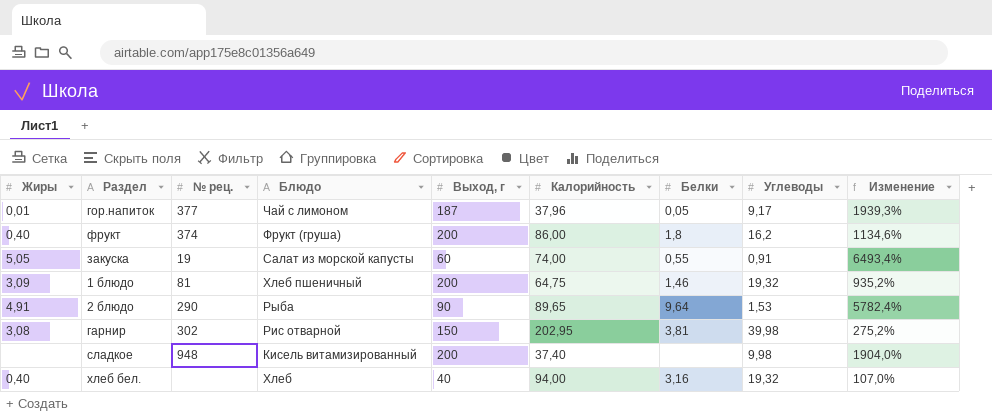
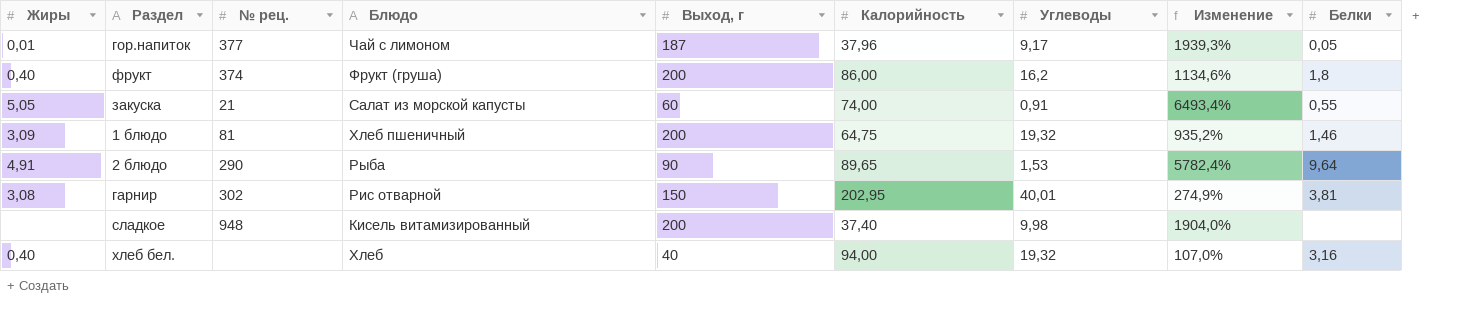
column Белки | position: 7 -> 9
закуска | № рец.: 19 -> 21
гарнир | Углеводы: 39,98 -> 40,01
гарнир | Изменение: 275,2% -> 274,9%

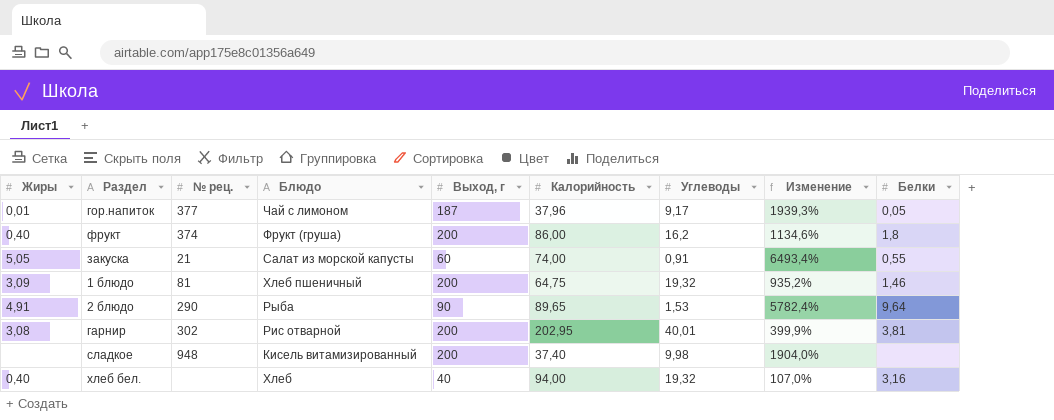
гарнир | Выход, г: 150 -> 200
гарнир | Изменение: 274,9% -> 399,9%

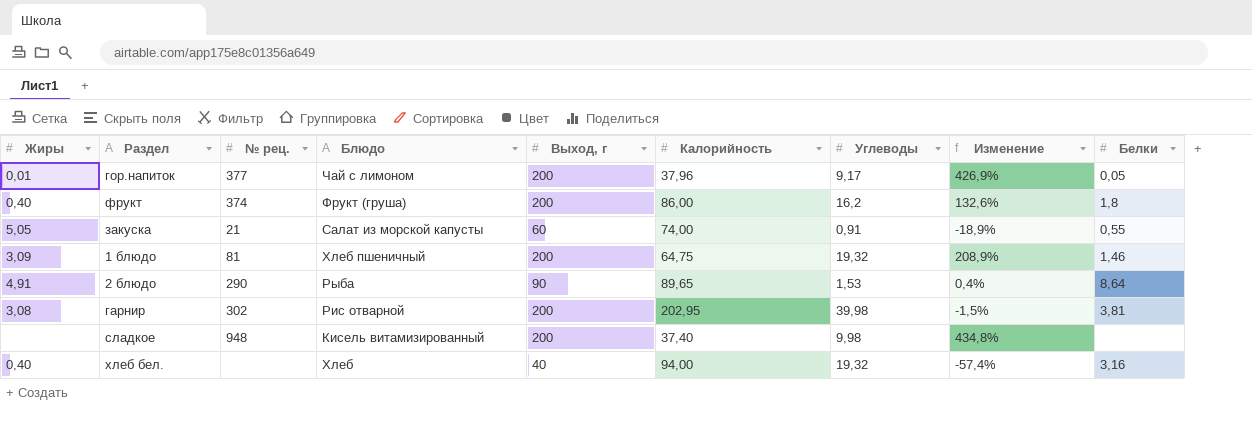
column Изменение | formula: ([Выход, г] - [Углеводы]) / [Углеводы] -> ([Выход, г] - [Калорийность]) / [Калорийность]
гор.напиток | Выход, г: 187 -> 200
2 блюдо | Белки: 9,64 -> 8,64
гарнир | Углеводы: 40,01 -> 39,98

